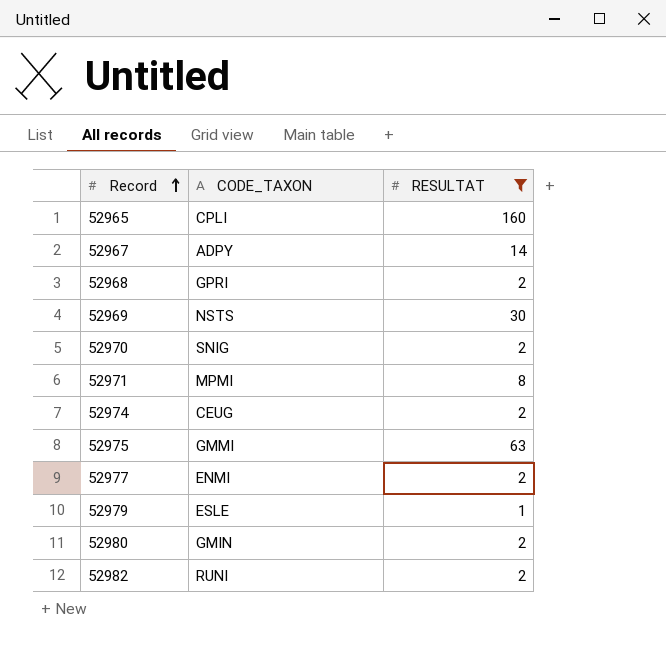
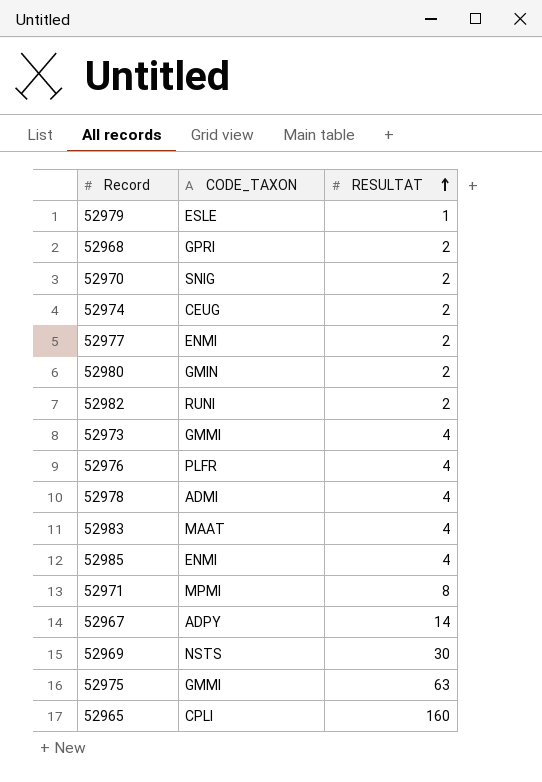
filter: RESULTAT != 4 -> none
row order: Record ascending -> RESULTAT ascending

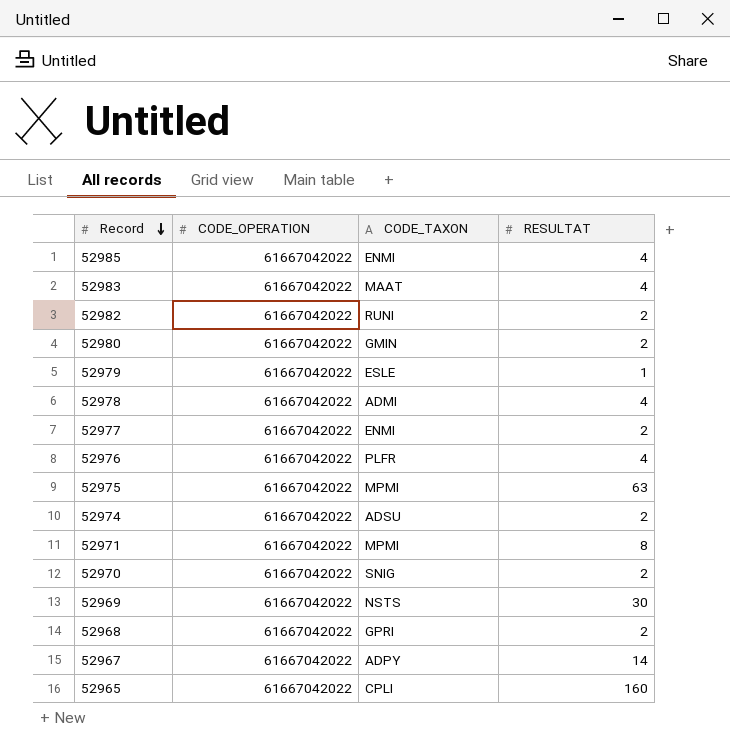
row order: RESULTAT ascending -> Record descending
column CODE_OPERATION | position: none -> 2
row 52973: GMMI | 4 -> none
52975 | CODE_TAXON: GMMI -> MPMI
52974 | CODE_TAXON: CEUG -> ADSU

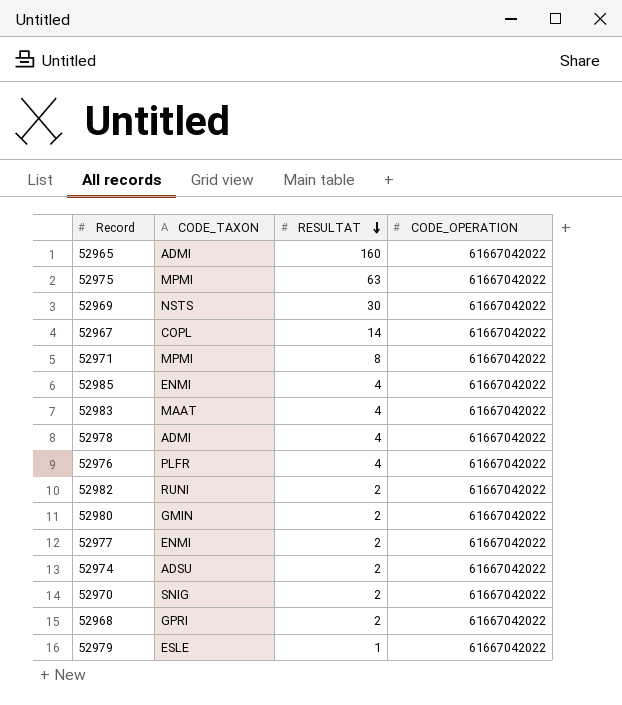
row order: Record descending -> RESULTAT descending
column CODE_OPERATION | position: 2 -> 4
52965 | CODE_TAXON: CPLI -> ADMI
52967 | CODE_TAXON: ADPY -> COPL

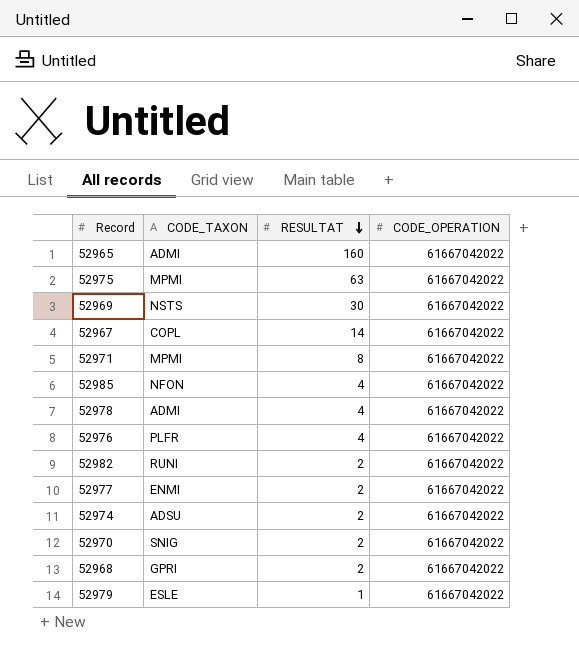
row 52983: MAAT | 4 | 61667042022 -> none
row 52980: GMIN | 2 | 61667042022 -> none
52985 | CODE_TAXON: ENMI -> NFON

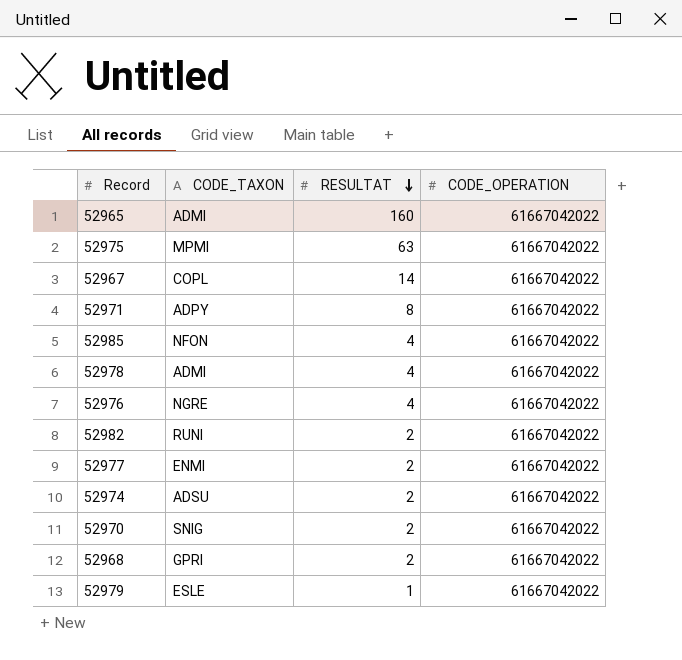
row 52969: NSTS | 30 | 61667042022 -> none
52971 | CODE_TAXON: MPMI -> ADPY
52976 | CODE_TAXON: PLFR -> NGRE

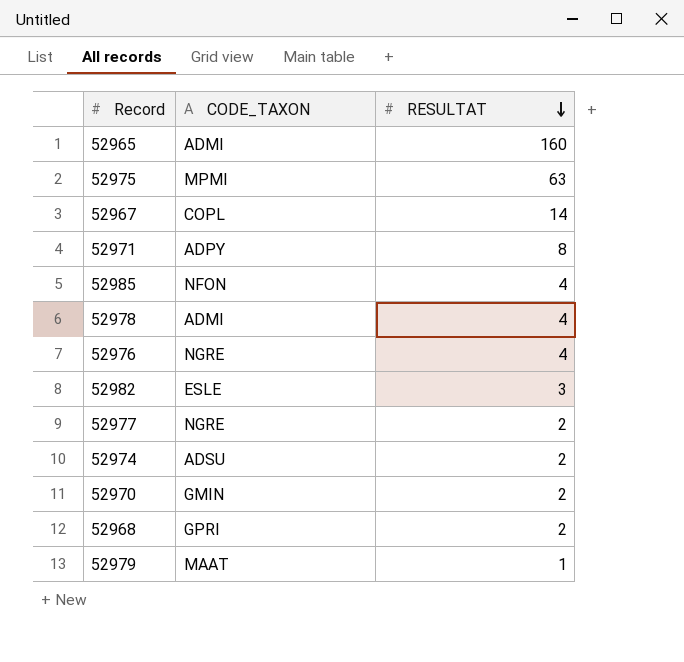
column CODE_OPERATION | position: 4 -> none
52982 | CODE_TAXON: RUNI -> ESLE
52982 | RESULTAT: 2 -> 3
52977 | CODE_TAXON: ENMI -> NGRE
52970 | CODE_TAXON: SNIG -> GMIN
52979 | CODE_TAXON: ESLE -> MAAT

